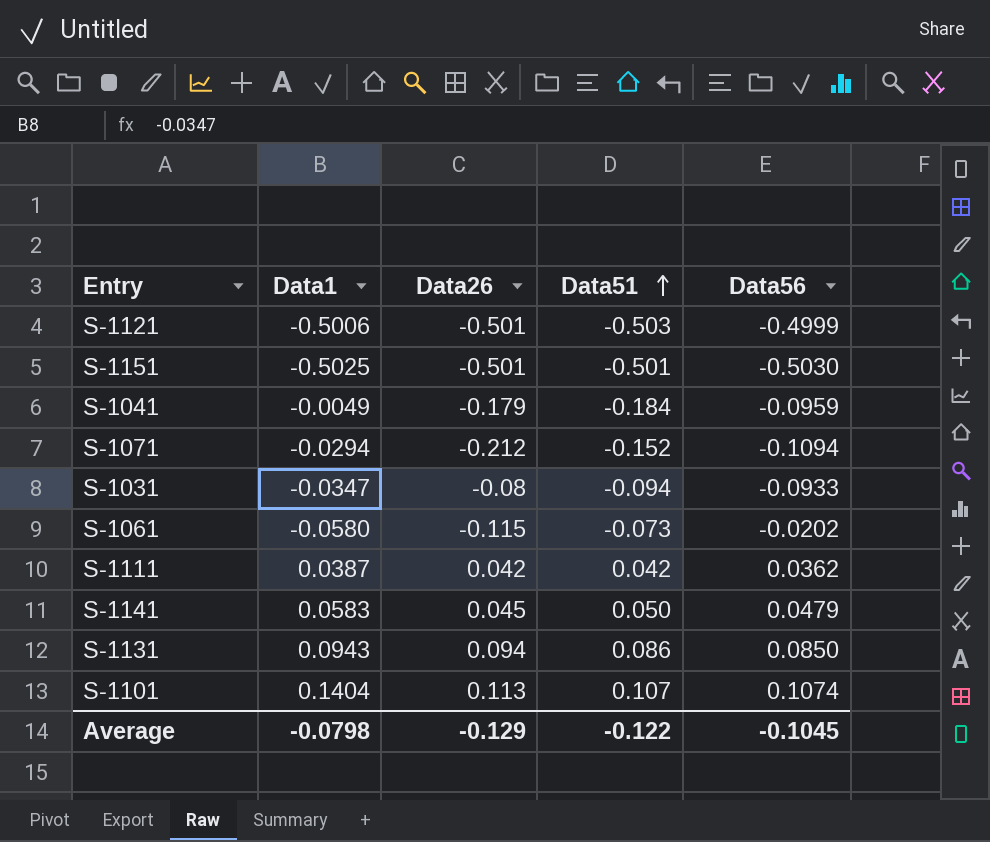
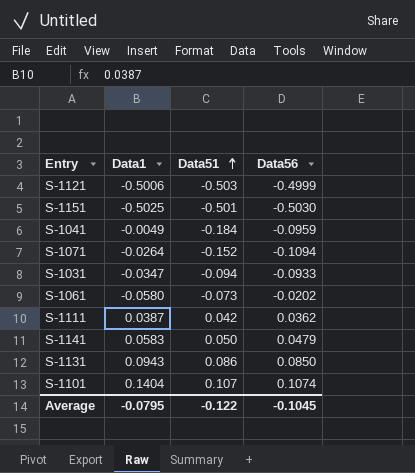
column Data26 | position: 3 -> none
S-1071 | Data1: -0.0294 -> -0.0264
Average | Data1: -0.0798 -> -0.0795

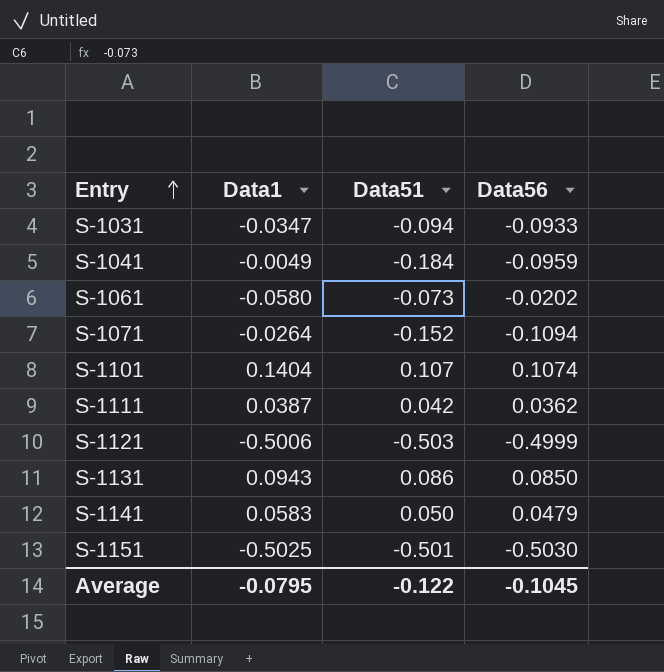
row order: Data51 ascending -> Entry ascending

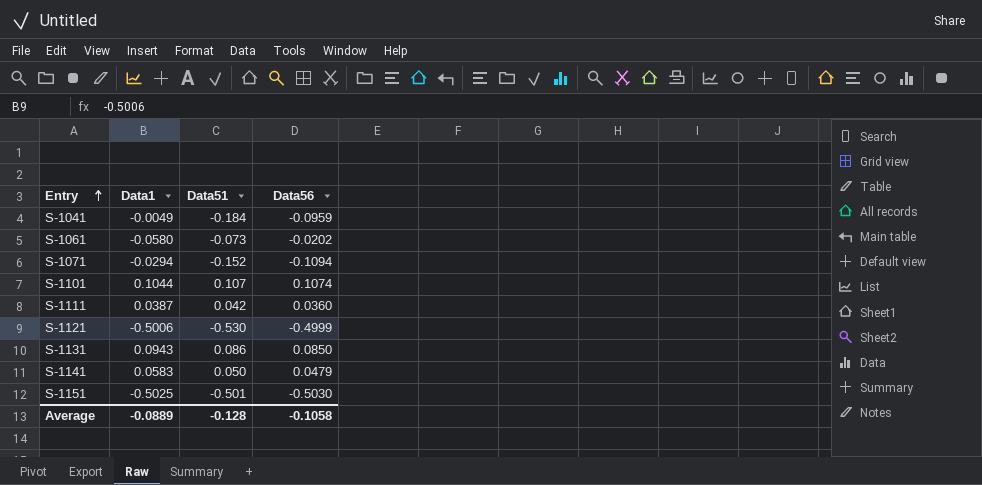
row S-1031: -0.0347 | -0.094 | -0.0933 -> none
S-1071 | Data1: -0.0264 -> -0.0294
S-1101 | Data1: 0.1404 -> 0.1044
S-1111 | Data56: 0.0362 -> 0.0360
S-1121 | Data51: -0.503 -> -0.530
Average | Data1: -0.0795 -> -0.0889
Average | Data51: -0.122 -> -0.128
Average | Data56: -0.1045 -> -0.1058

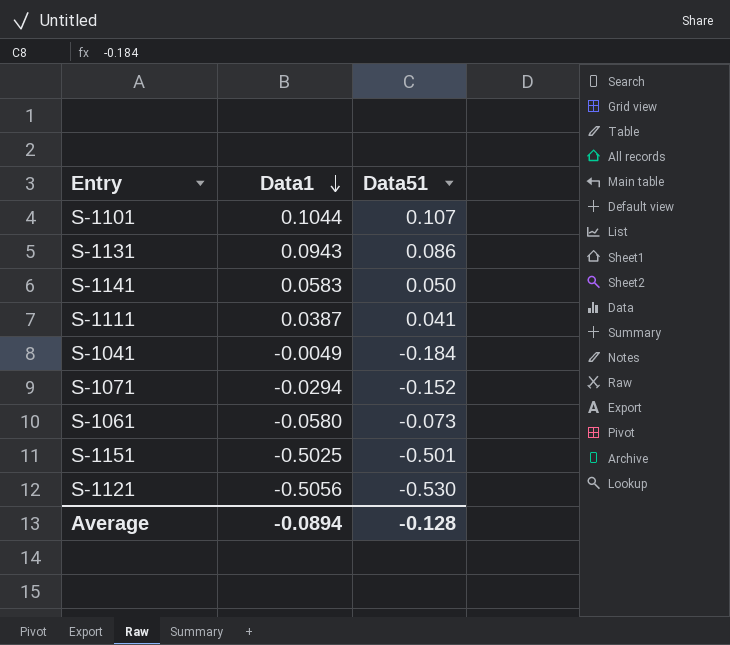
row order: Entry ascending -> Data1 descending
column Data56 | position: 4 -> none
S-1111 | Data51: 0.042 -> 0.041
S-1121 | Data1: -0.5006 -> -0.5056
Average | Data1: -0.0889 -> -0.0894

